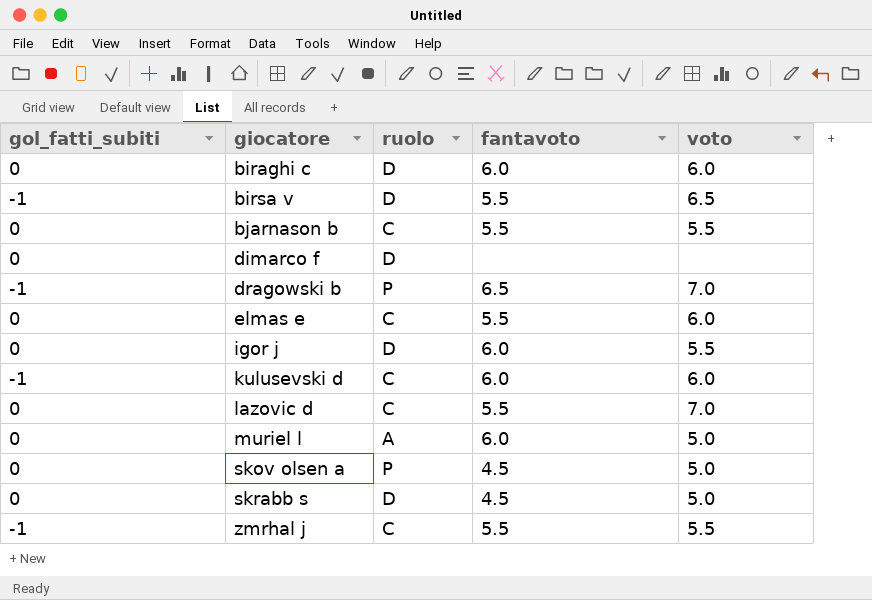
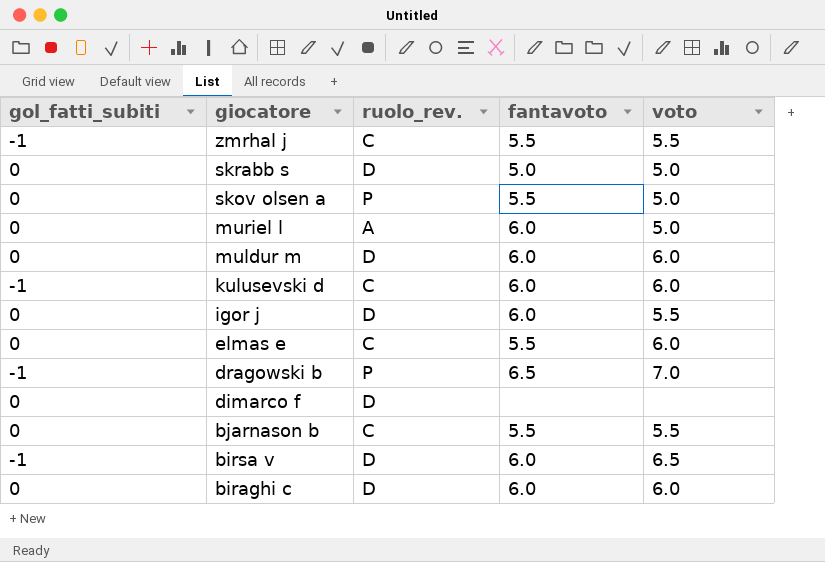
row order: giocatore ascending -> giocatore descending
column name: ruolo -> ruolo_rev.
row lazovic d: 0 | C | 5.5 | 7.0 -> none
skrabb s | fantavoto: 4.5 -> 5.0
skov olsen a | fantavoto: 4.5 -> 5.5
row muldur m: none -> 0 | D | 6.0 | 6.0
birsa v | fantavoto: 5.5 -> 6.0

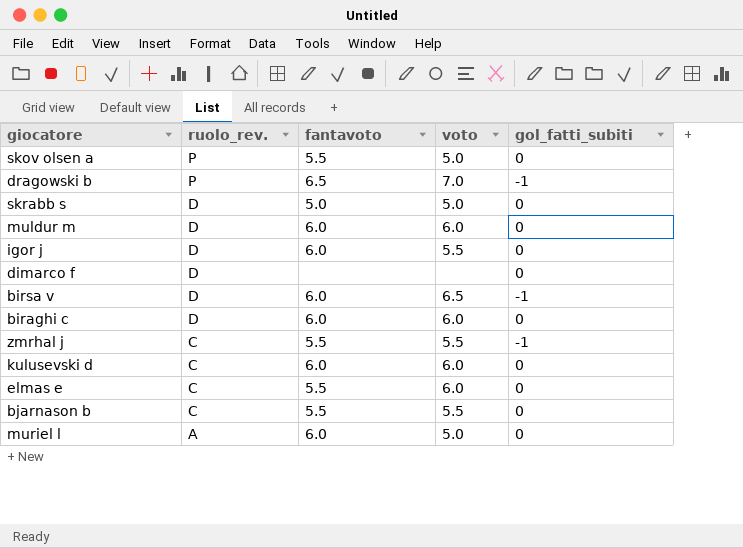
row order: giocatore descending -> ruolo_rev. descending
column gol_fatti_subiti | position: 1 -> 5
kulusevski d | gol_fatti_subiti: -1 -> 0

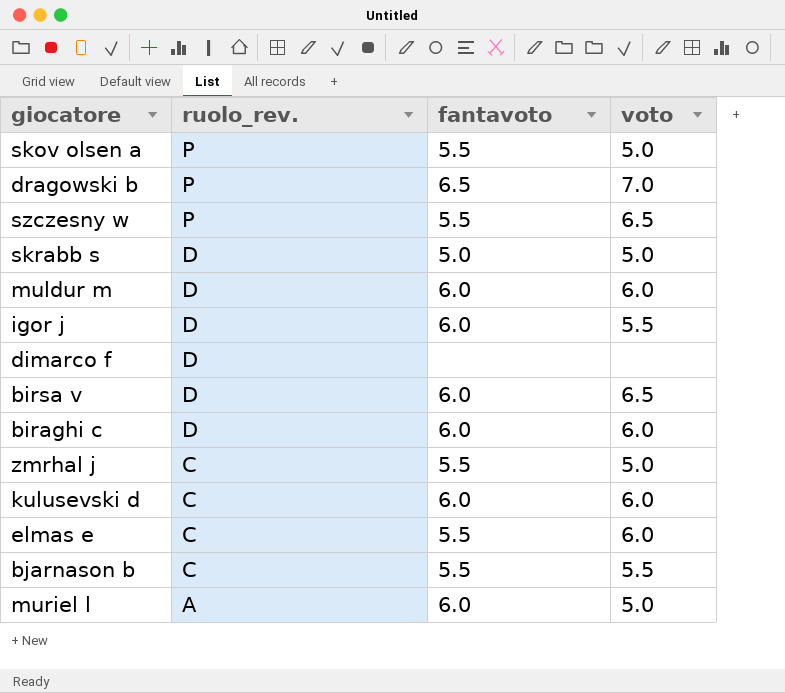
column gol_fatti_subiti | position: 5 -> none
row szczesny w: none -> P | 5.5 | 6.5
zmrhal j | voto: 5.5 -> 5.0

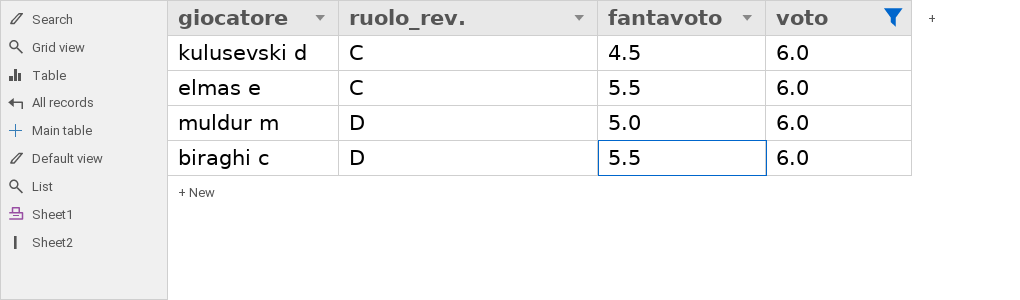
filter: none -> voto = 6.0
row order: ruolo_rev. descending -> ruolo_rev. ascending
kulusevski d | fantavoto: 6.0 -> 4.5
muldur m | fantavoto: 6.0 -> 5.0
biraghi c | fantavoto: 6.0 -> 5.5

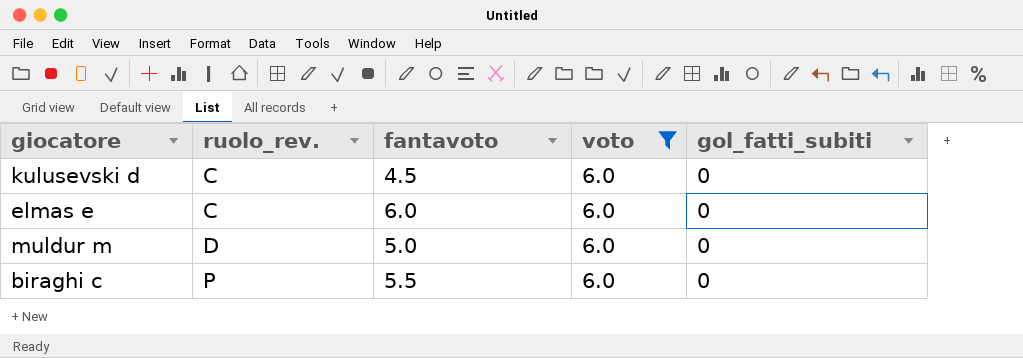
column gol_fatti_subiti | position: none -> 5
elmas e | fantavoto: 5.5 -> 6.0
biraghi c | ruolo_rev.: D -> P

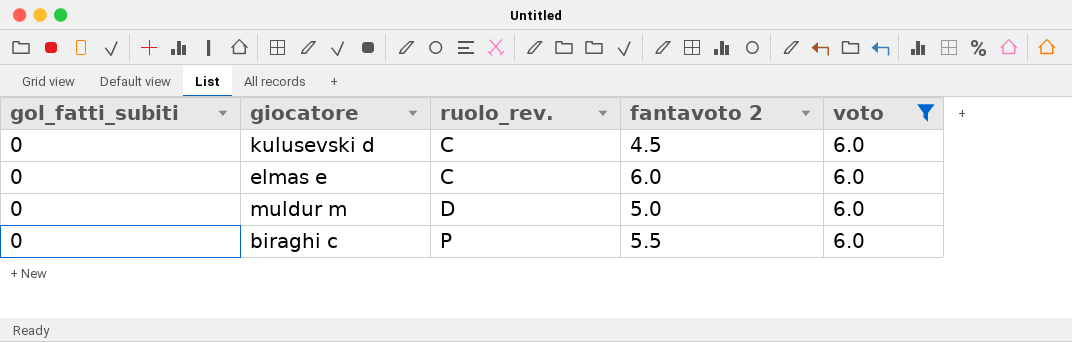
column gol_fatti_subiti | position: 5 -> 1
column name: fantavoto -> fantavoto 2

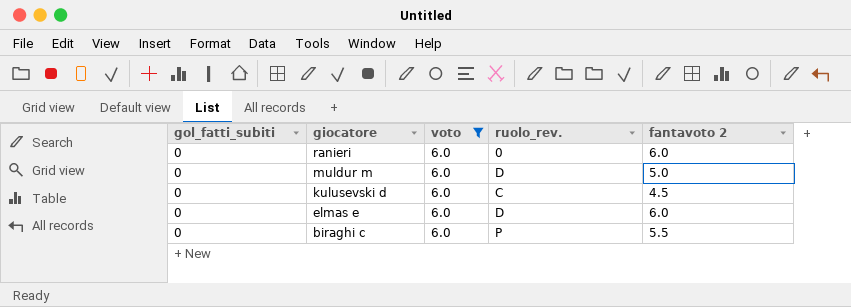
row order: ruolo_rev. ascending -> giocatore descending
column voto | position: 5 -> 3
row ranieri: none -> 0 | 6.0 | 0 | 6.0
elmas e | ruolo_rev.: C -> D

